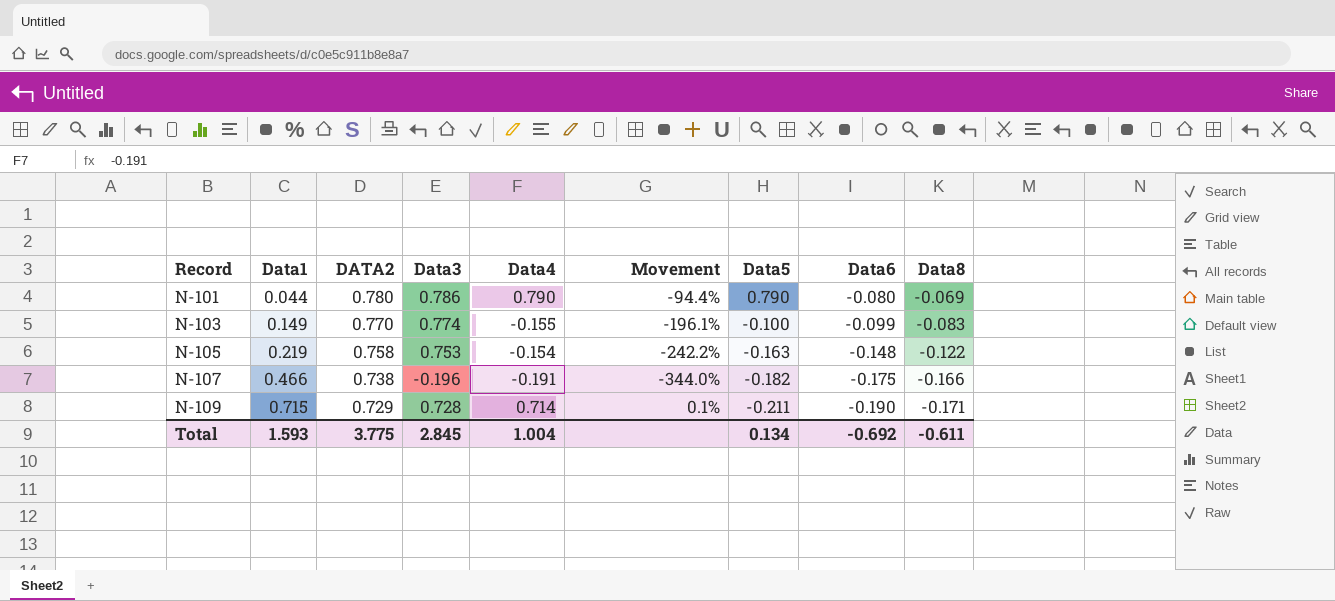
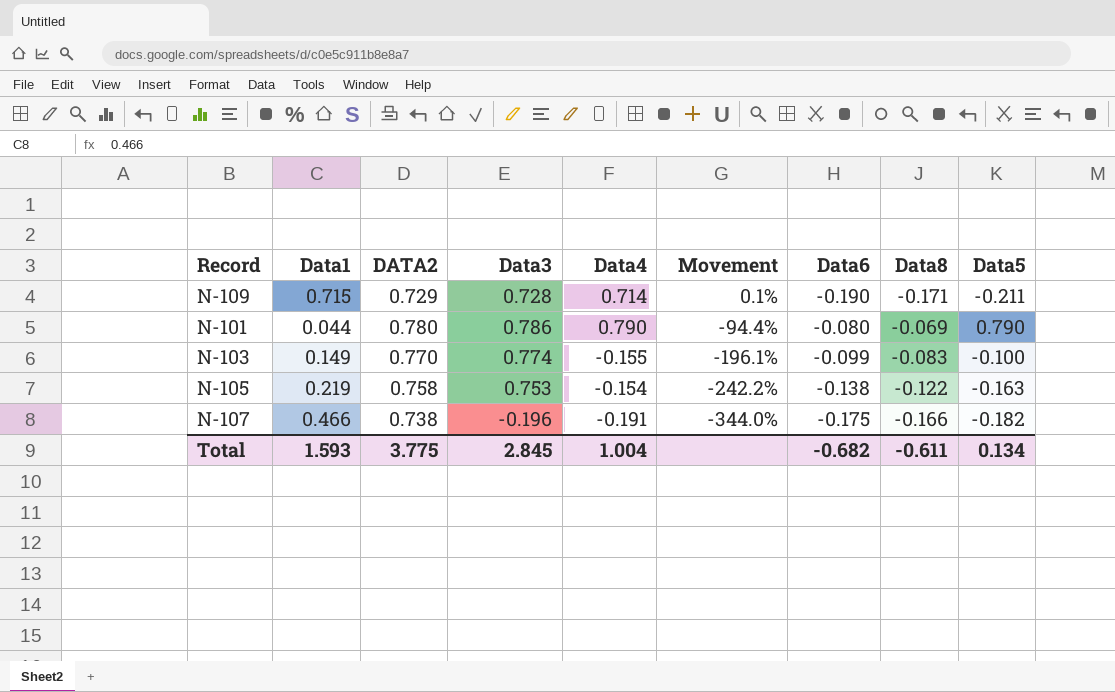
row order: Record ascending -> Movement descending
column Data5 | position: 7 -> 9
N-105 | Data6: -0.148 -> -0.138
Total | Data6: -0.692 -> -0.682

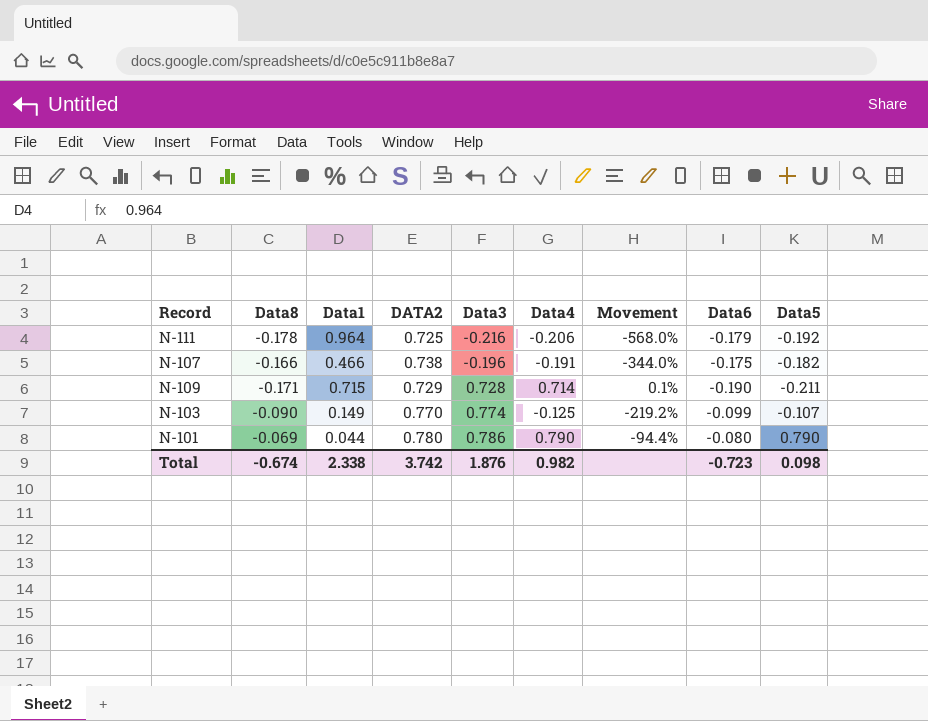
row order: Movement descending -> Data3 ascending
column Data8 | position: 8 -> 2
row N-105: 0.219 | 0.758 | 0.753 | -0.154 | -242.2% | -0.138 | -0.122 | -0.163 -> none
row N-111: none -> -0.178 | 0.964 | 0.725 | -0.216 | -0.206 | -568.0% | -0.179 | -0.192
N-103 | Data8: -0.083 -> -0.090
N-103 | Data4: -0.155 -> -0.125
N-103 | Movement: -196.1% -> -219.2%
N-103 | Data5: -0.100 -> -0.107
Total | Data8: -0.611 -> -0.674
Total | Data1: 1.593 -> 2.338
Total | DATA2: 3.775 -> 3.742
Total | Data3: 2.845 -> 1.876
Total | Data4: 1.004 -> 0.982
Total | Data6: -0.682 -> -0.723
Total | Data5: 0.134 -> 0.098

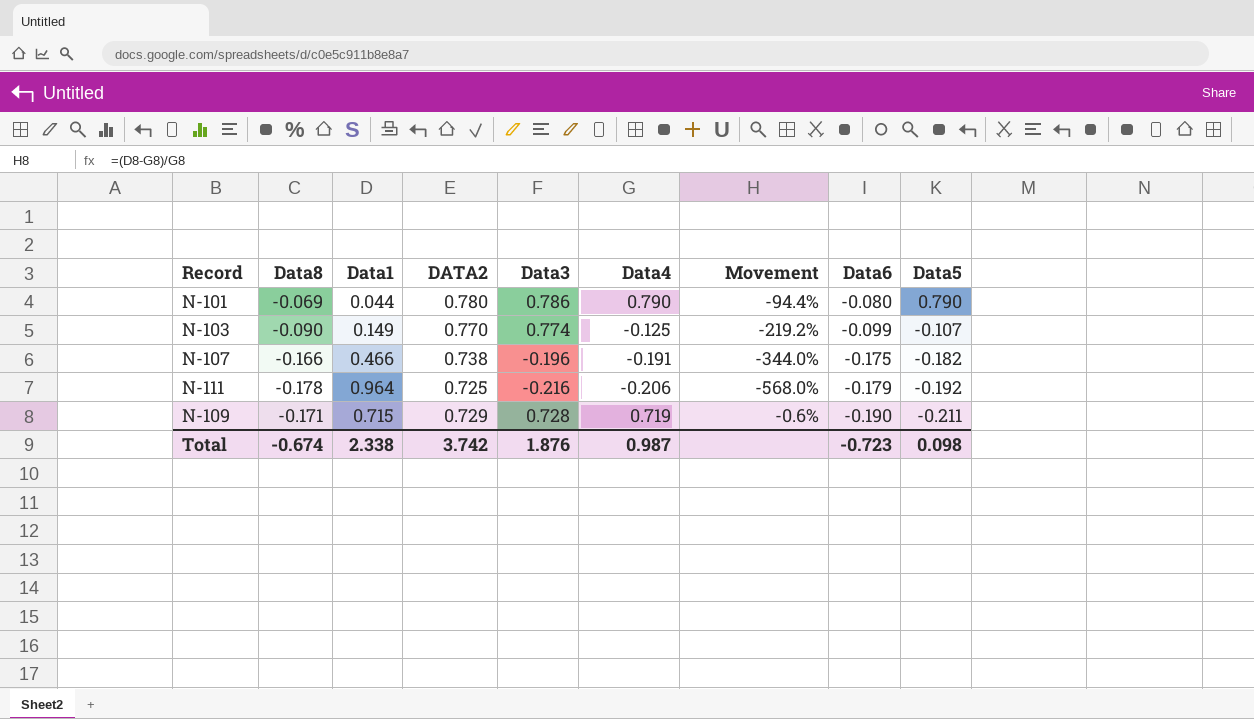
row order: Data3 ascending -> Data6 descending
N-109 | Data4: 0.714 -> 0.719
N-109 | Movement: 0.1% -> -0.6%
Total | Data4: 0.982 -> 0.987

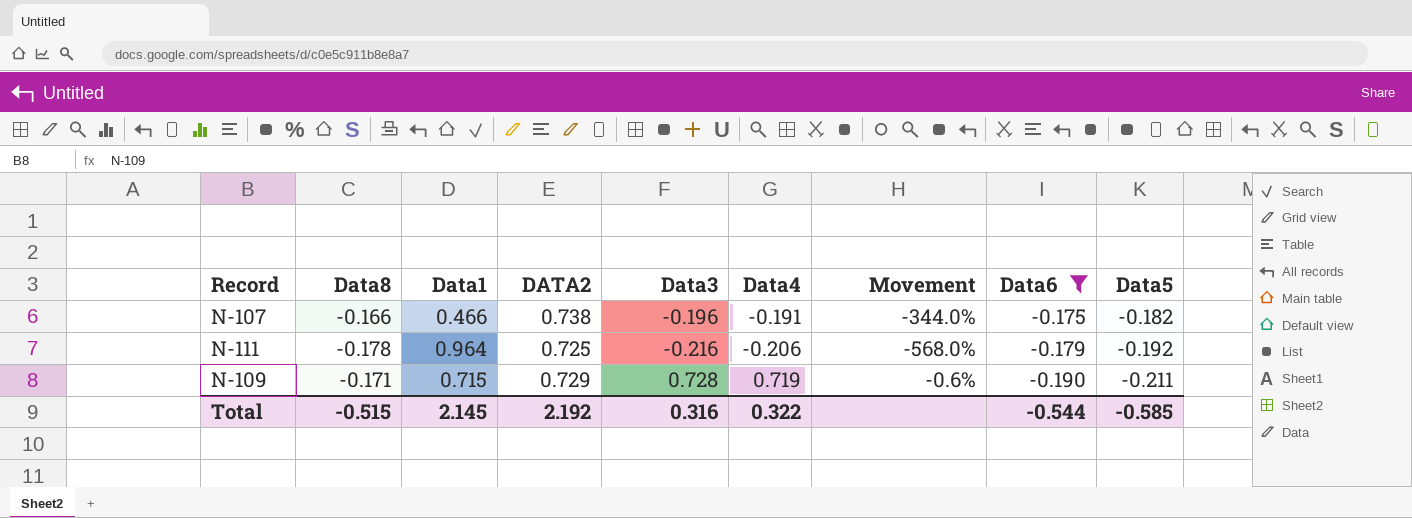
filter: none -> Data6 <= -0.175
Total | Data8: -0.674 -> -0.515
Total | Data1: 2.338 -> 2.145
Total | DATA2: 3.742 -> 2.192
Total | Data3: 1.876 -> 0.316
Total | Data4: 0.987 -> 0.322
Total | Data6: -0.723 -> -0.544
Total | Data5: 0.098 -> -0.585

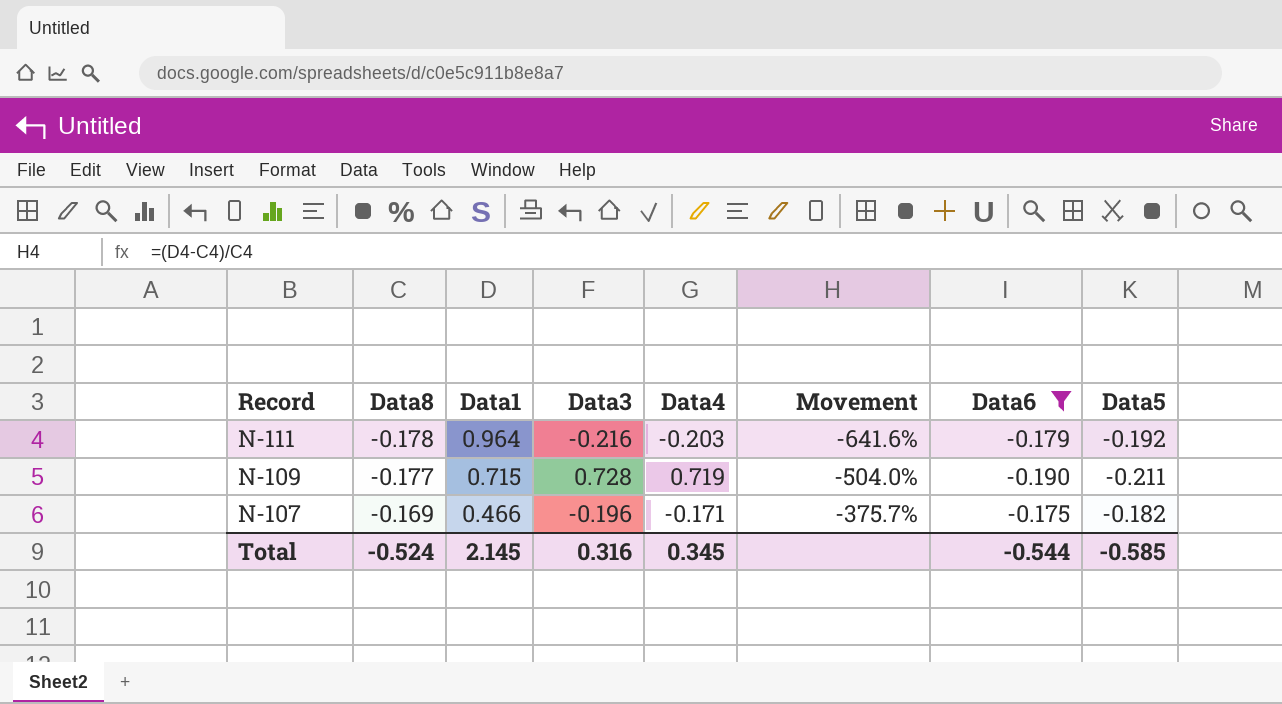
row order: Data6 descending -> Record descending
column DATA2 | position: 4 -> none
column Movement | formula: ([Data1] - [Data4]) / [Data4] -> ([Data1] - [Data8]) / [Data8]
N-111 | Data4: -0.206 -> -0.203
N-109 | Data8: -0.171 -> -0.177
N-107 | Data8: -0.166 -> -0.169
N-107 | Data4: -0.191 -> -0.171
Total | Data8: -0.515 -> -0.524
Total | Data4: 0.322 -> 0.345

